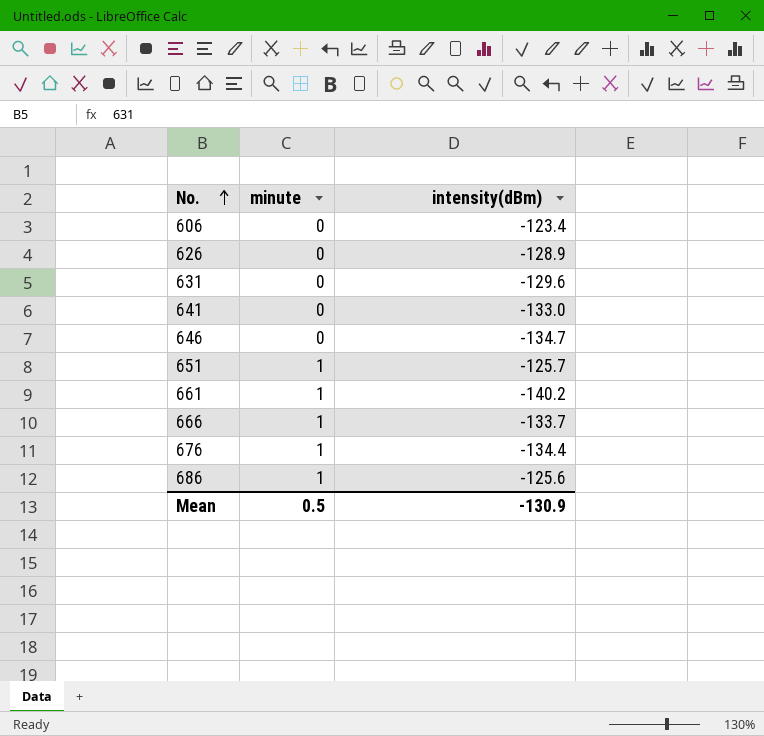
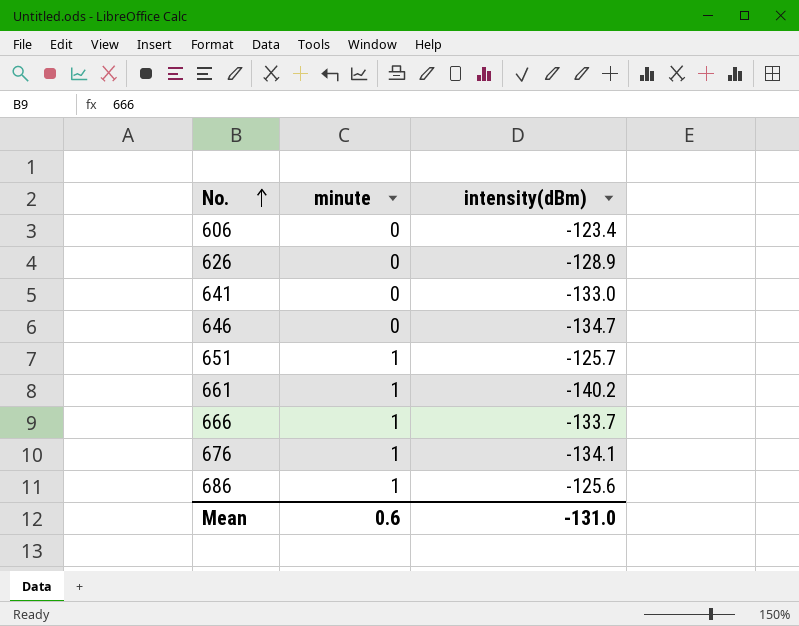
row 631: 0 | -129.6 -> none
676 | intensity(dBm): -134.4 -> -134.1
Mean | minute: 0.5 -> 0.6
Mean | intensity(dBm): -130.9 -> -131.0

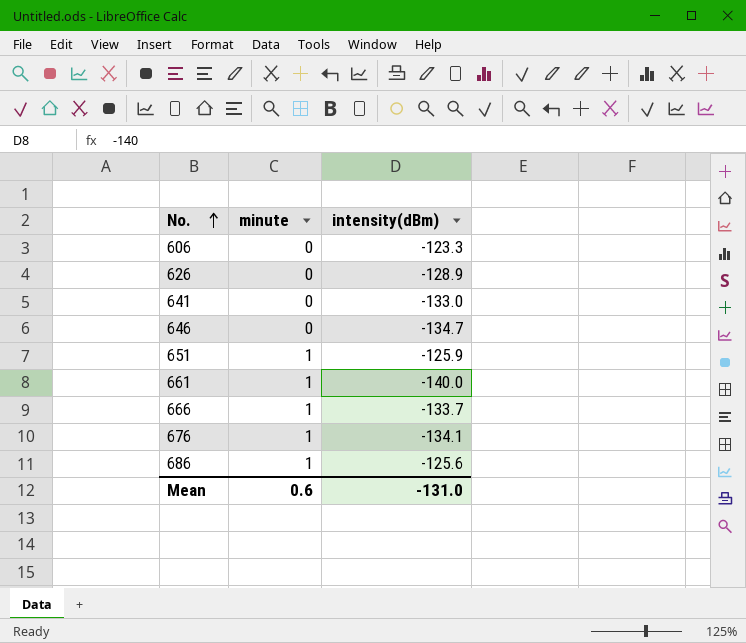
606 | intensity(dBm): -123.4 -> -123.3
651 | intensity(dBm): -125.7 -> -125.9
661 | intensity(dBm): -140.2 -> -140.0

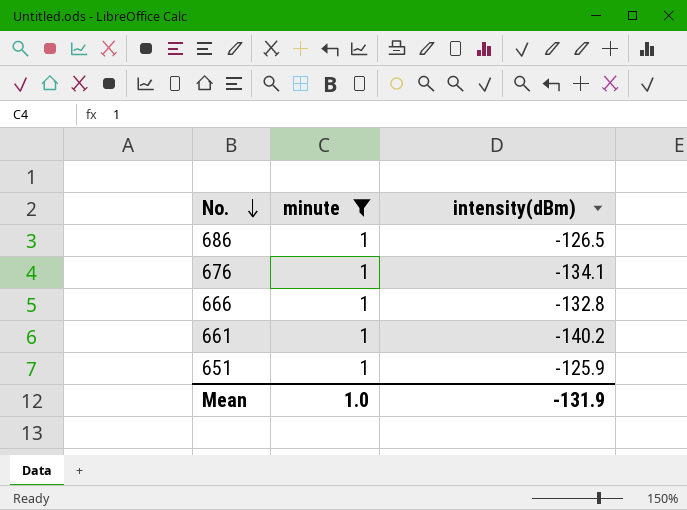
filter: none -> minute = 1
row order: No. ascending -> No. descending
686 | intensity(dBm): -125.6 -> -126.5
666 | intensity(dBm): -133.7 -> -132.8
661 | intensity(dBm): -140.0 -> -140.2
Mean | minute: 0.6 -> 1.0
Mean | intensity(dBm): -131.0 -> -131.9

